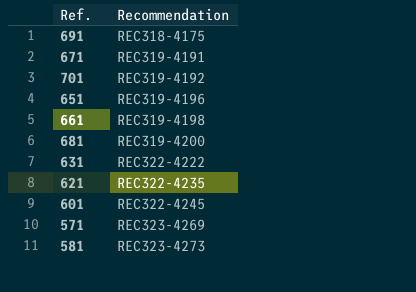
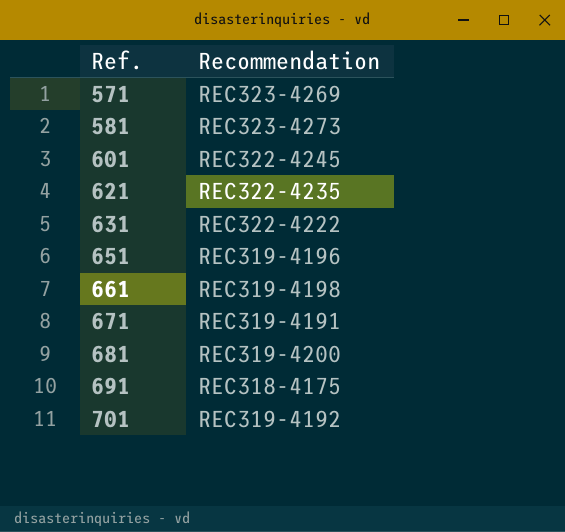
row order: Recommendation ascending -> Ref. ascending

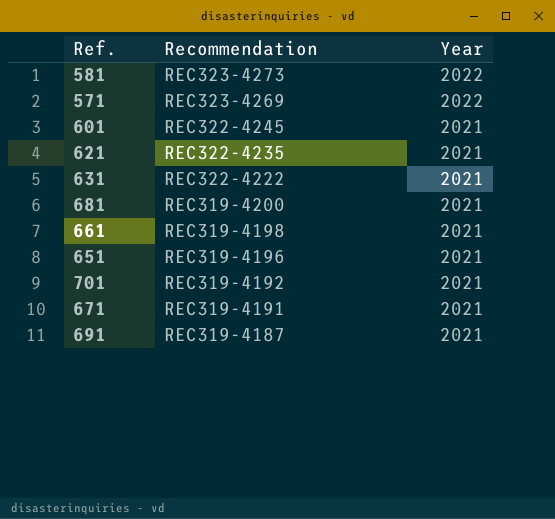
row order: Ref. ascending -> Recommendation descending
column Year | position: none -> 3
691 | Recommendation: REC318-4175 -> REC319-4187

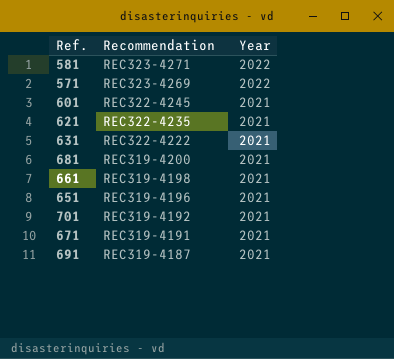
581 | Recommendation: REC323-4273 -> REC323-4271

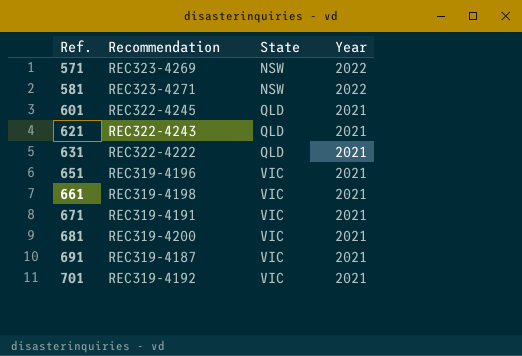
row order: Recommendation descending -> Ref. ascending
column State | position: none -> 3
621 | Recommendation: REC322-4235 -> REC322-4243

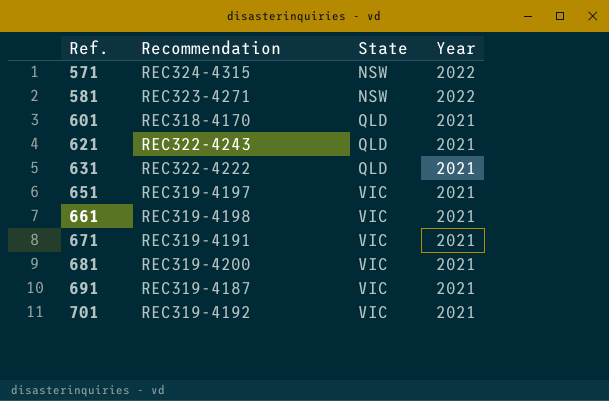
571 | Recommendation: REC323-4269 -> REC324-4315
601 | Recommendation: REC322-4245 -> REC318-4170
651 | Recommendation: REC319-4196 -> REC319-4197

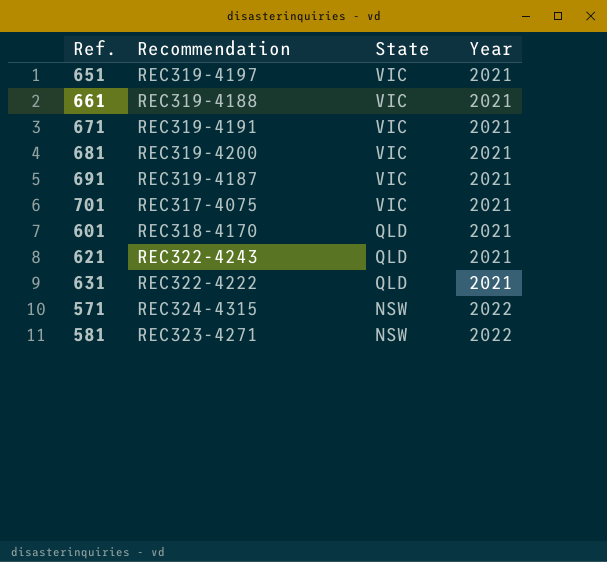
row order: Ref. ascending -> State descending
661 | Recommendation: REC319-4198 -> REC319-4188
701 | Recommendation: REC319-4192 -> REC317-4075

